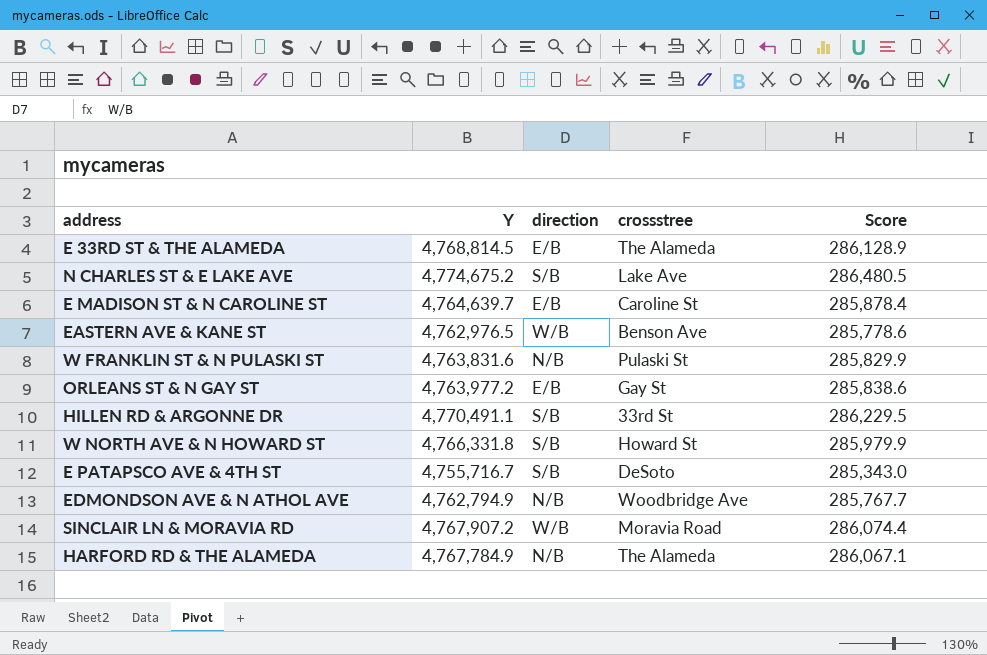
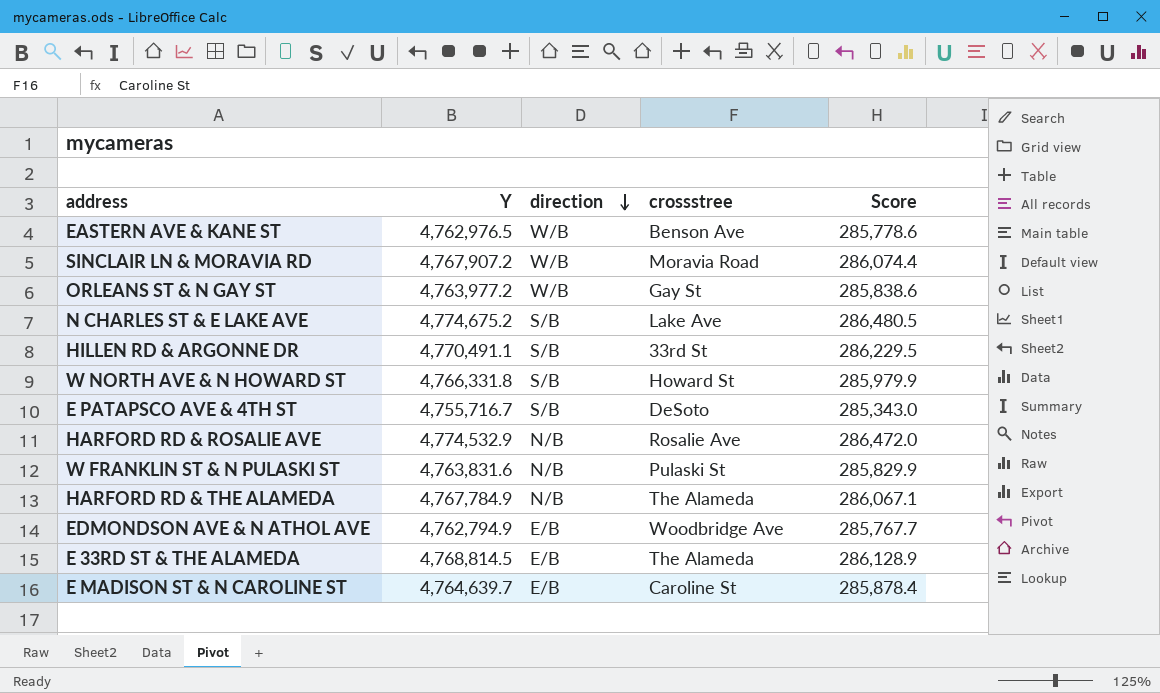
row order: none -> direction descending
ORLEANS ST & N GAY ST | direction: E/B -> W/B
row HARFORD RD & ROSALIE AVE: none -> 4,774,532.9 | N/B | Rosalie Ave | 286,472.0
EDMONDSON AVE & N ATHOL AVE | direction: N/B -> E/B

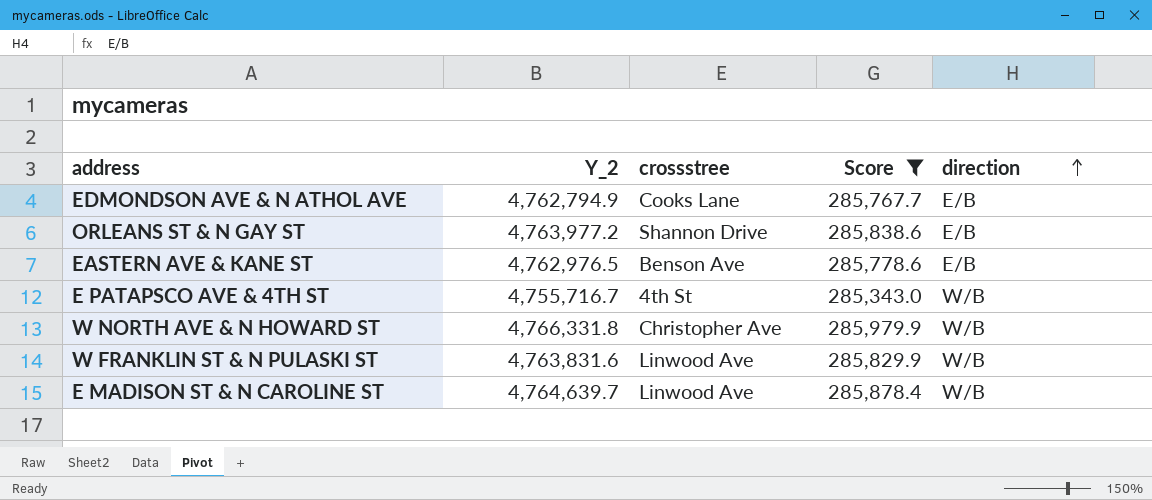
filter: none -> Score <= 285,979.9
row order: direction descending -> direction ascending
column name: Y -> Y_2
column direction | position: 3 -> 5
EDMONDSON AVE & N ATHOL AVE | crossstree: Woodbridge Ave -> Cooks Lane
ORLEANS ST & N GAY ST | crossstree: Gay St -> Shannon Drive
ORLEANS ST & N GAY ST | direction: W/B -> E/B
EASTERN AVE & KANE ST | direction: W/B -> E/B
E PATAPSCO AVE & 4TH ST | crossstree: DeSoto -> 4th St
E PATAPSCO AVE & 4TH ST | direction: S/B -> W/B
W NORTH AVE & N HOWARD ST | crossstree: Howard St -> Christopher Ave
W NORTH AVE & N HOWARD ST | direction: S/B -> W/B
W FRANKLIN ST & N PULASKI ST | crossstree: Pulaski St -> Linwood Ave
W FRANKLIN ST & N PULASKI ST | direction: N/B -> W/B
E MADISON ST & N CAROLINE ST | crossstree: Caroline St -> Linwood Ave
E MADISON ST & N CAROLINE ST | direction: E/B -> W/B

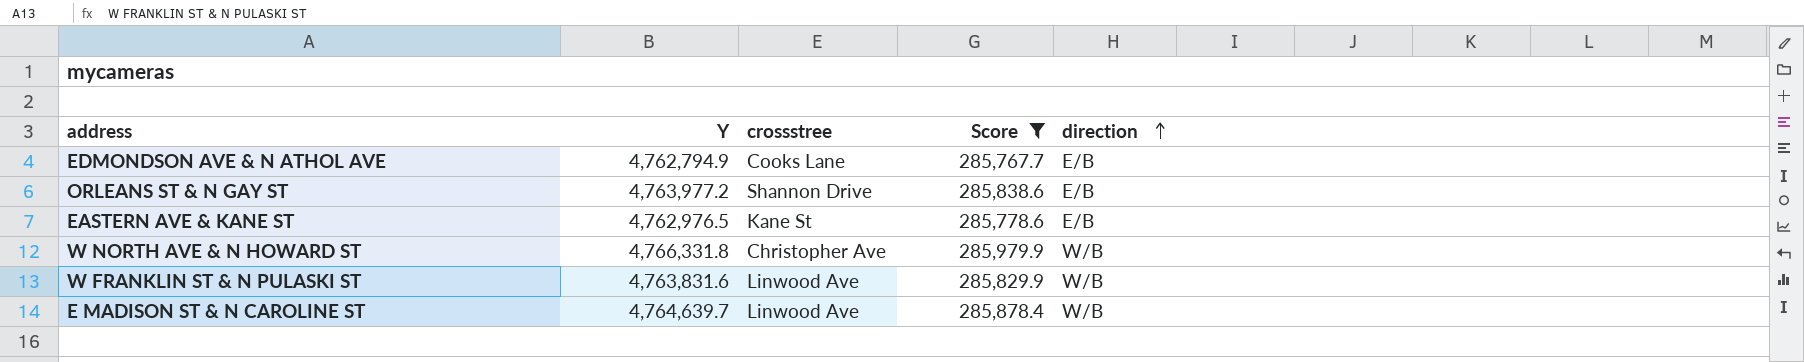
column name: Y_2 -> Y
row E PATAPSCO AVE & 4TH ST: 4,755,716.7 | 4th St | 285,343.0 | W/B -> none
EASTERN AVE & KANE ST | crossstree: Benson Ave -> Kane St

